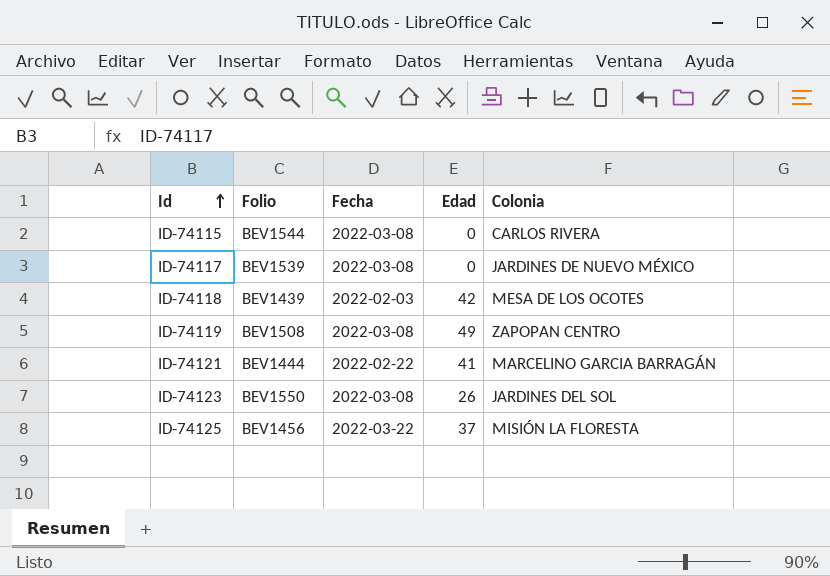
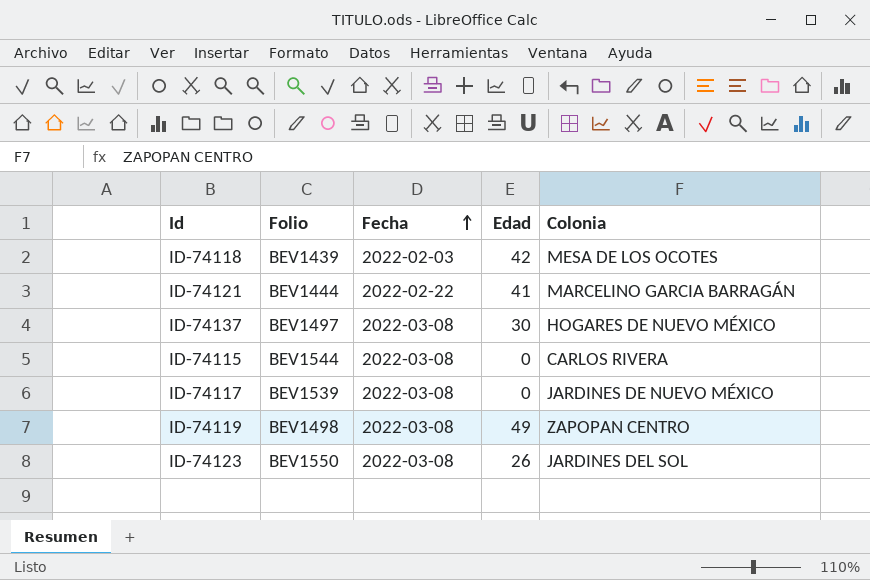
row order: Id ascending -> Fecha ascending
row ID-74125: BEV1456 | 2022-03-22 | 37 | MISIÓN LA FLORESTA -> none
row ID-74137: none -> BEV1497 | 2022-03-08 | 30 | HOGARES DE NUEVO MÉXICO
ID-74119 | Folio: BEV1508 -> BEV1498

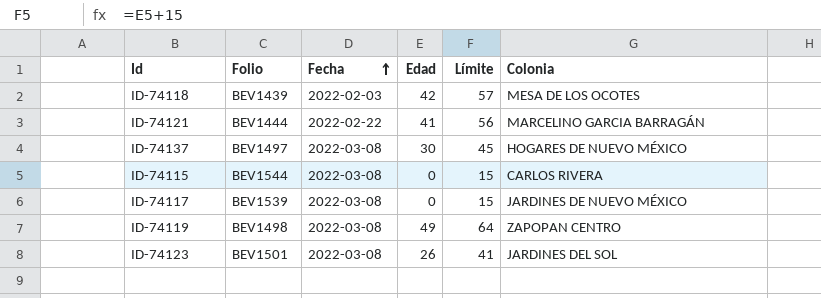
column Límite | formula: none -> [Edad] + 15
ID-74123 | Folio: BEV1550 -> BEV1501

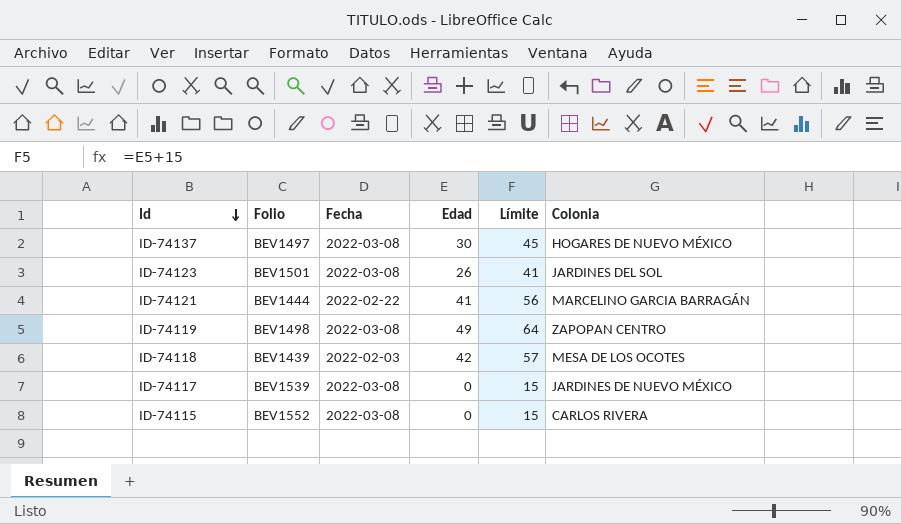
row order: Fecha ascending -> Id descending
ID-74115 | Folio: BEV1544 -> BEV1552

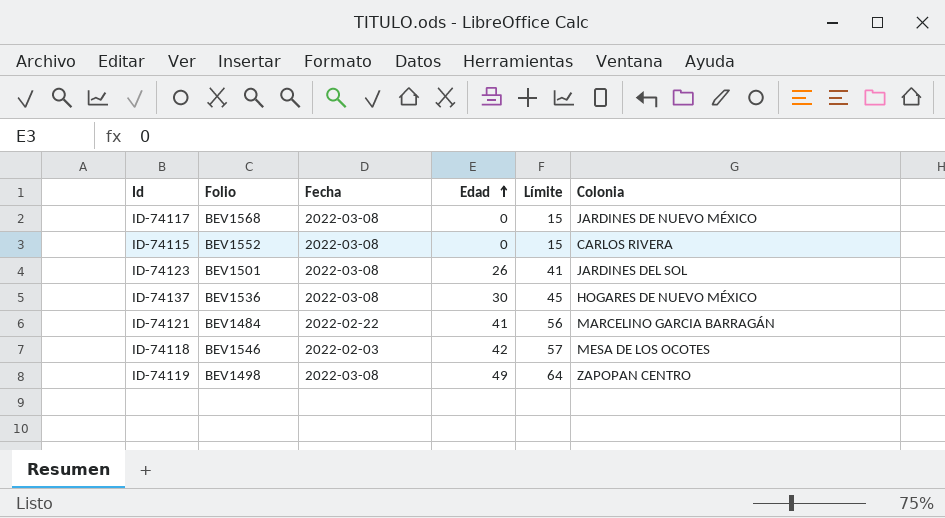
row order: Id descending -> Edad ascending
ID-74117 | Folio: BEV1539 -> BEV1568
ID-74137 | Folio: BEV1497 -> BEV1536
ID-74121 | Folio: BEV1444 -> BEV1484
ID-74118 | Folio: BEV1439 -> BEV1546

